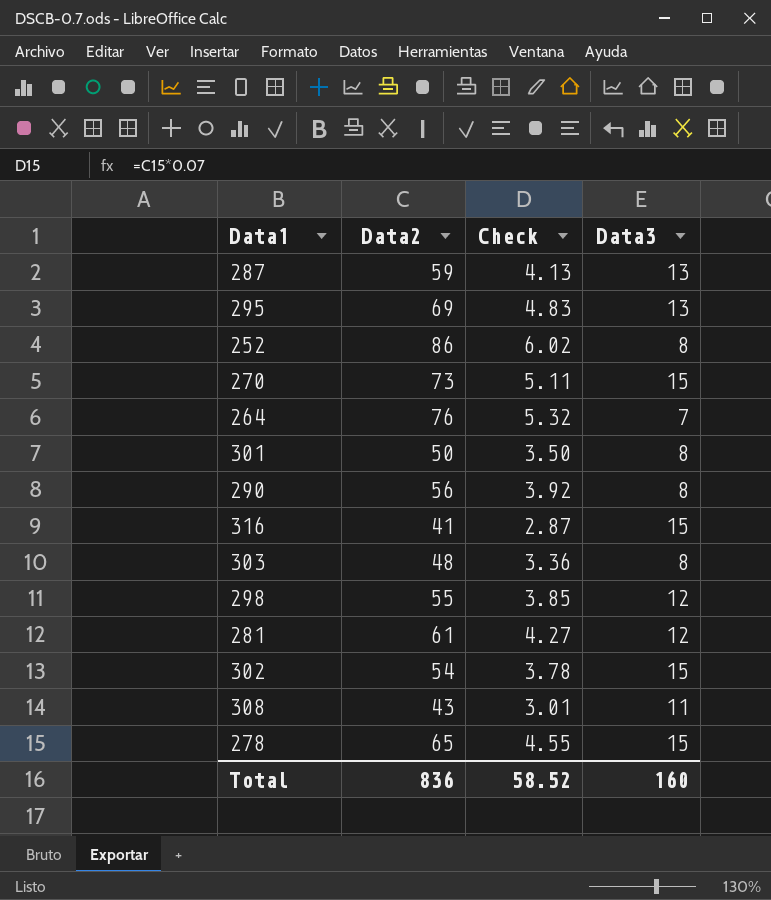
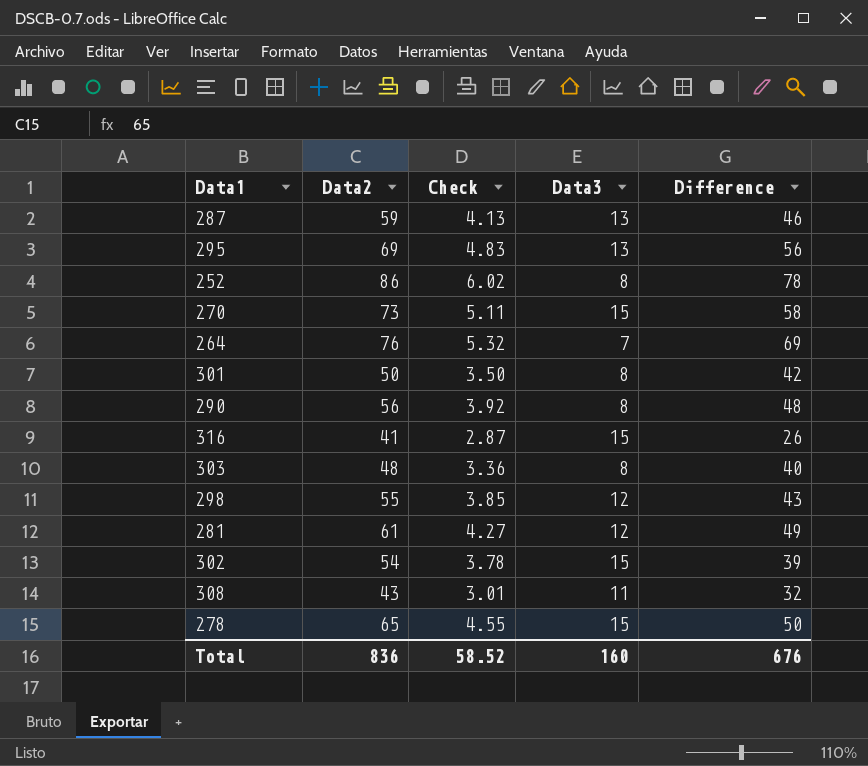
column Difference | formula: none -> [Data2] - [Data3]

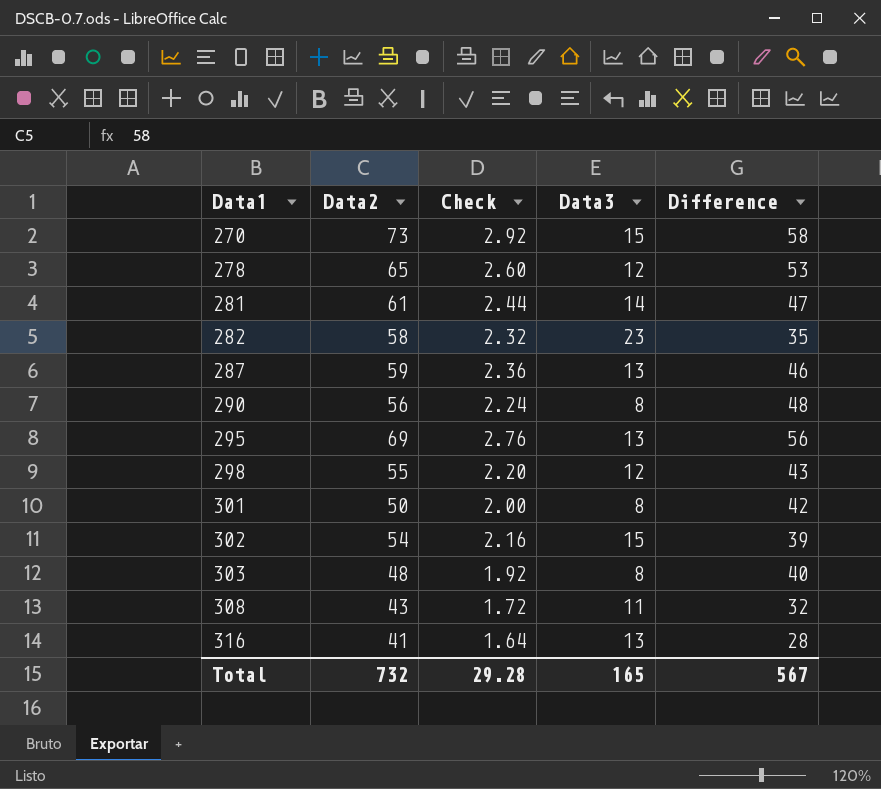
row order: none -> Data1 ascending
column Check | formula: [Data2] * 0.07 -> [Data2] * 0.04
row 252: 86 | 6.02 | 8 | 78 -> none
row 264: 76 | 5.32 | 7 | 69 -> none
278 | Data3: 15 -> 12
278 | Difference: 50 -> 53
281 | Data3: 12 -> 14
281 | Difference: 49 -> 47
row 282: none -> 58 | 2.32 | 23 | 35
316 | Data3: 15 -> 13
316 | Difference: 26 -> 28
Total | Data2: 836 -> 732
Total | Check: 58.52 -> 29.28
Total | Data3: 160 -> 165
Total | Difference: 676 -> 567

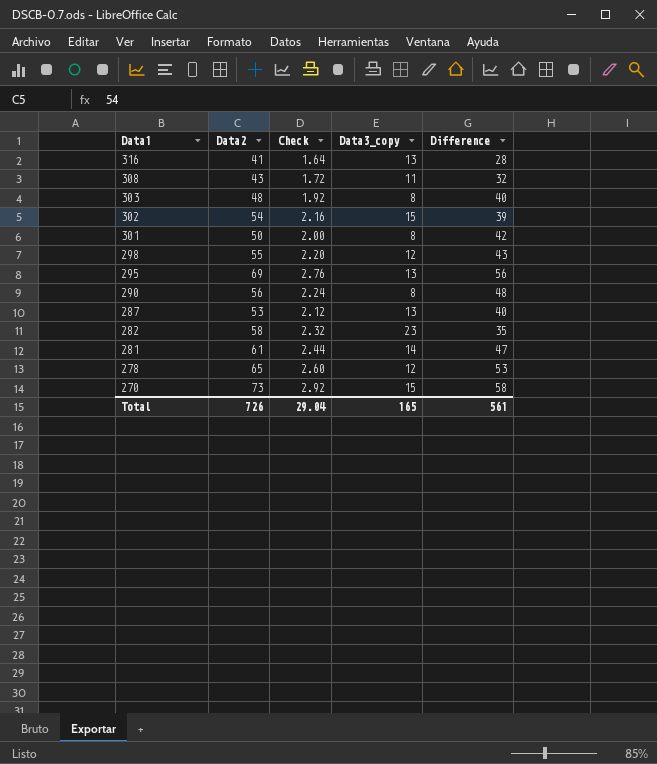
row order: Data1 ascending -> Data1 descending
column name: Data3 -> Data3_copy
287 | Data2: 59 -> 53
287 | Check: 2.36 -> 2.12
287 | Difference: 46 -> 40
Total | Data2: 732 -> 726
Total | Check: 29.28 -> 29.04
Total | Difference: 567 -> 561

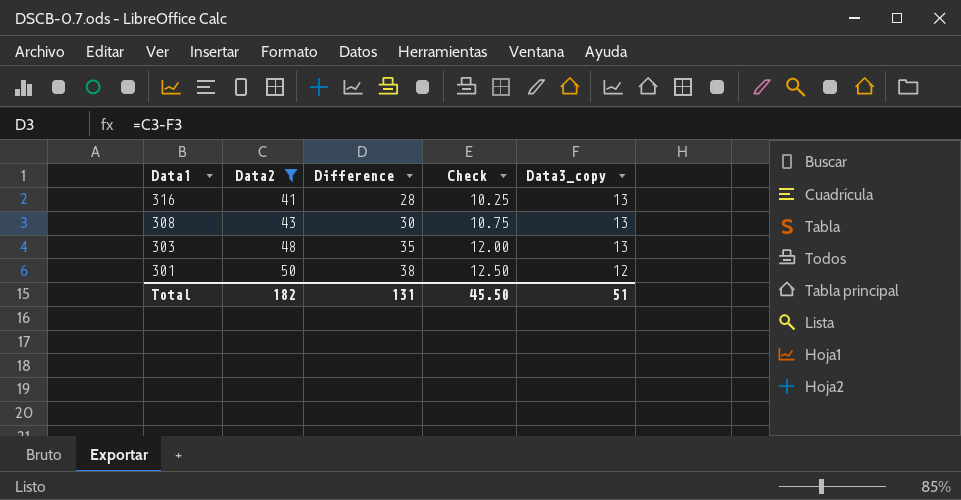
filter: none -> Data2 <= 50
column Difference | position: 5 -> 3
column Check | formula: [Data2] * 0.04 -> [Data2] * 0.25
308 | Difference: 32 -> 30
308 | Data3_copy: 11 -> 13
303 | Difference: 40 -> 35
303 | Data3_copy: 8 -> 13
301 | Difference: 42 -> 38
301 | Data3_copy: 8 -> 12
Total | Data2: 726 -> 182
Total | Difference: 561 -> 131
Total | Check: 29.04 -> 45.50
Total | Data3_copy: 165 -> 51

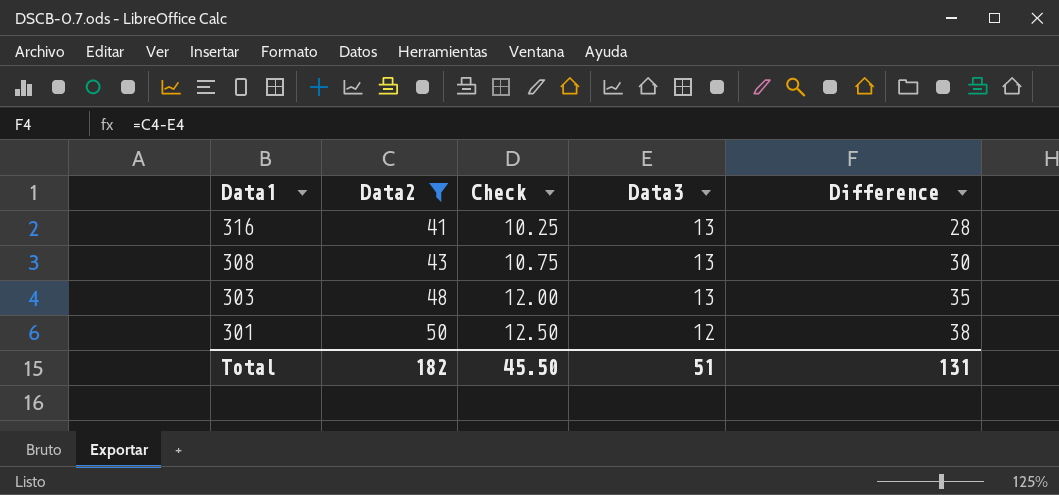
column name: Data3_copy -> Data3
column Difference | position: 3 -> 5

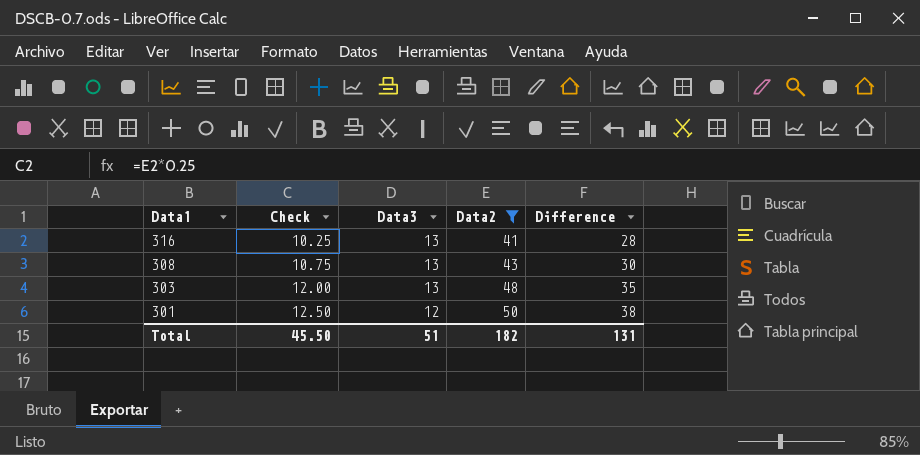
column Data2 | position: 2 -> 4

